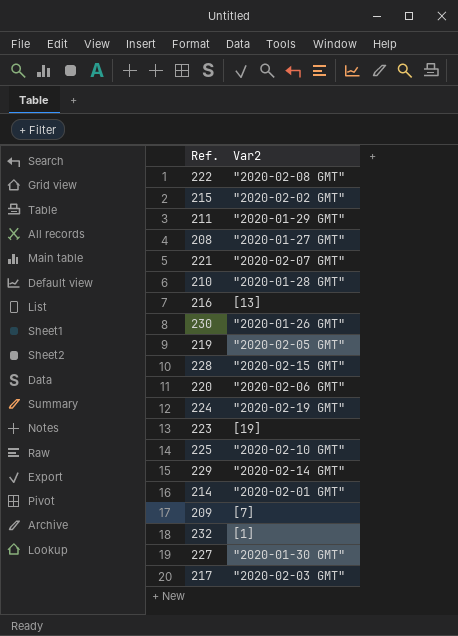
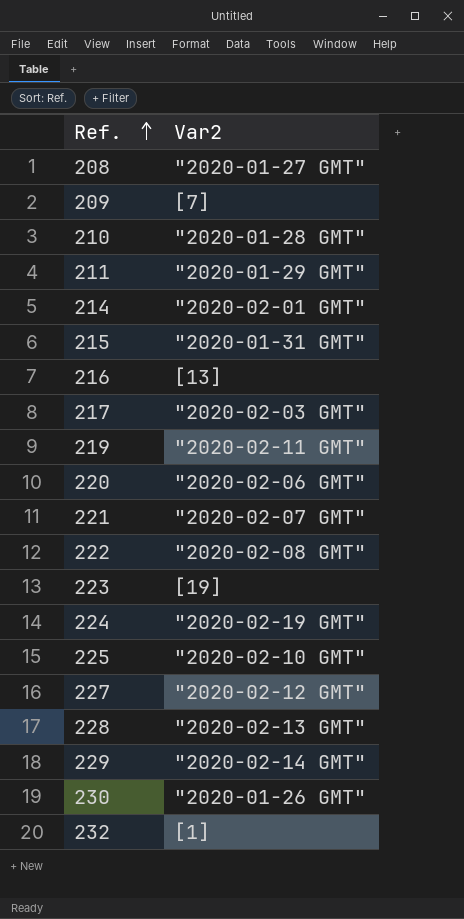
row order: none -> Ref. ascending
215 | Var2: "2020-02-02 GMT" -> "2020-01-31 GMT"
219 | Var2: "2020-02-05 GMT" -> "2020-02-11 GMT"
227 | Var2: "2020-01-30 GMT" -> "2020-02-12 GMT"
228 | Var2: "2020-02-15 GMT" -> "2020-02-13 GMT"

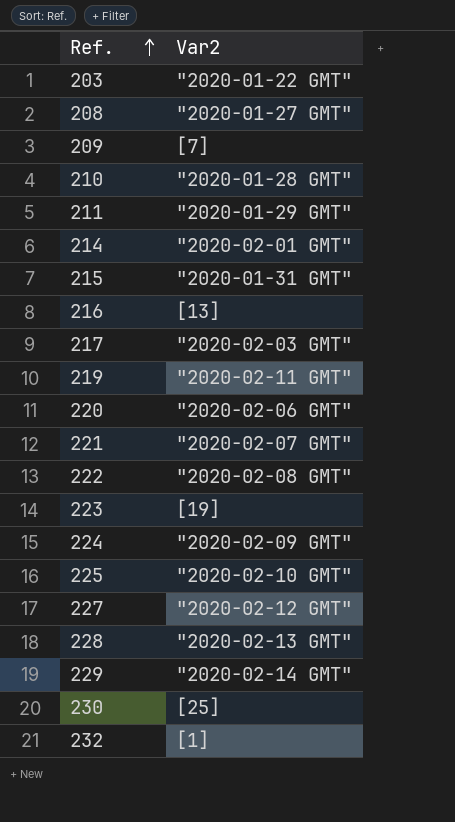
row 203: none -> "2020-01-22 GMT"
224 | Var2: "2020-02-19 GMT" -> "2020-02-09 GMT"
230 | Var2: "2020-01-26 GMT" -> [25]

